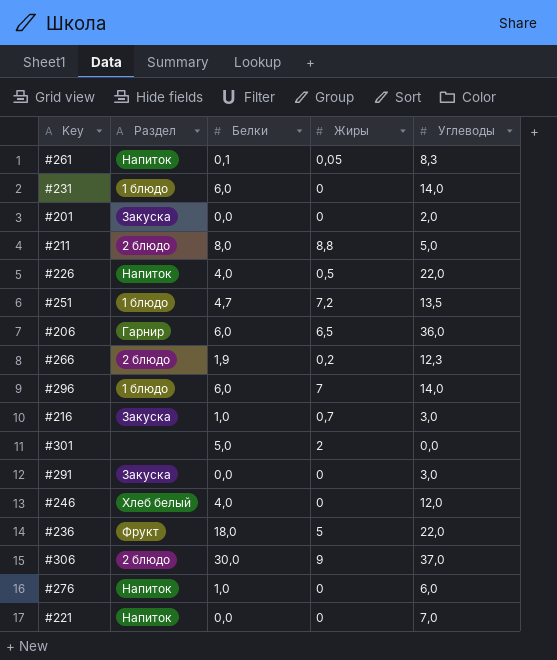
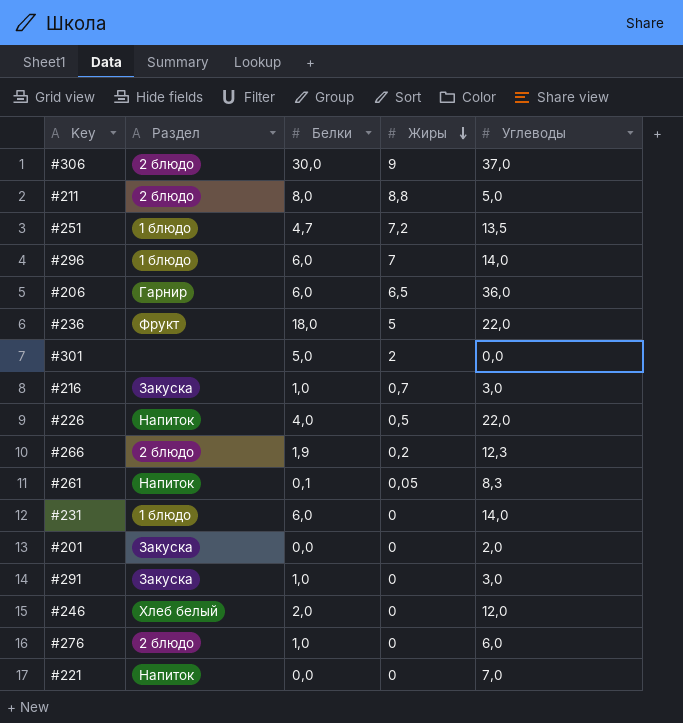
row order: none -> Жиры descending
#291 | Белки: 0,0 -> 1,0
#246 | Белки: 4,0 -> 2,0
#276 | Раздел: Напиток -> 2 блюдо

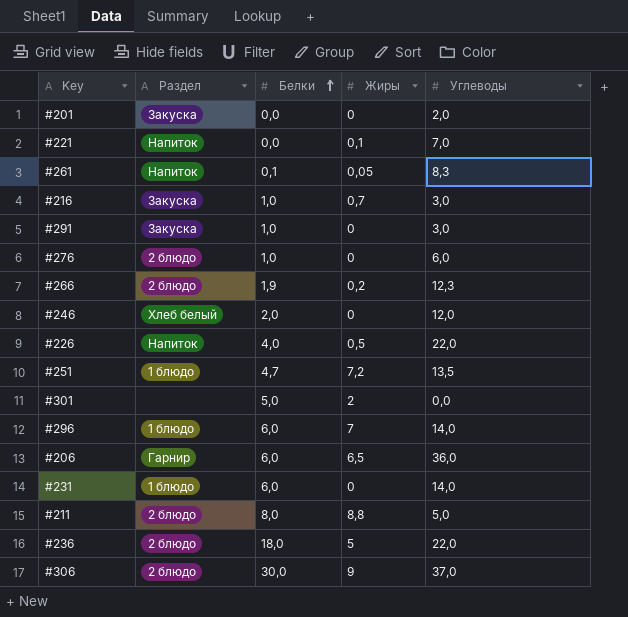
row order: Жиры descending -> Белки ascending
#221 | Жиры: 0 -> 0,1
#236 | Раздел: Фрукт -> 2 блюдо

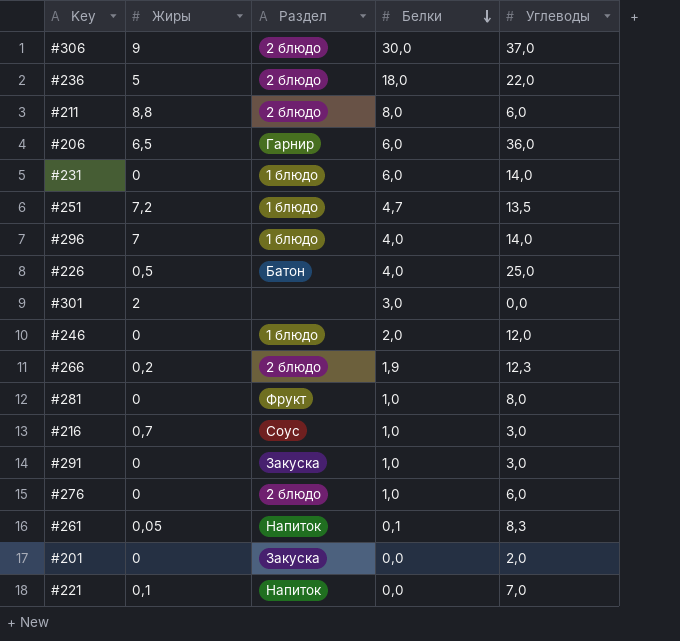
row order: Белки ascending -> Белки descending
column Жиры | position: 4 -> 2
#211 | Углеводы: 5,0 -> 6,0
#296 | Белки: 6,0 -> 4,0
#226 | Раздел: Напиток -> Батон
#226 | Углеводы: 22,0 -> 25,0
#301 | Белки: 5,0 -> 3,0
#246 | Раздел: Хлеб белый -> 1 блюдо
row #281: none -> 0 | Фрукт | 1,0 | 8,0
#216 | Раздел: Закуска -> Соус

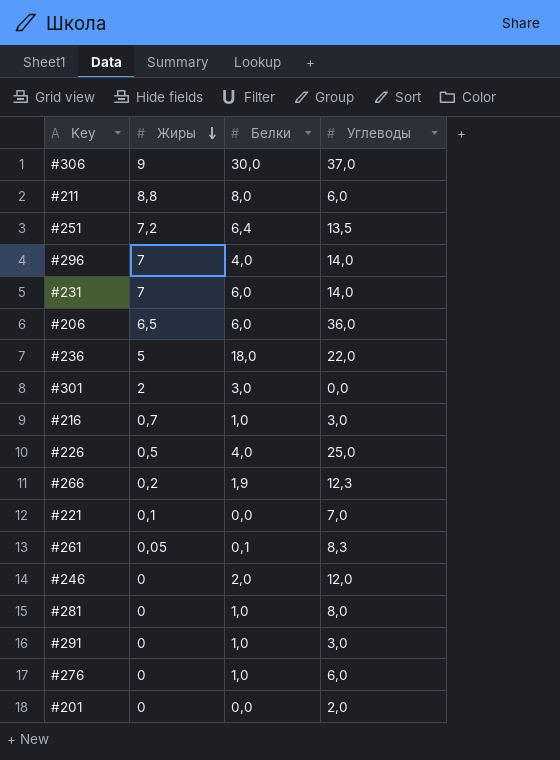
row order: Белки descending -> Жиры descending
column Раздел | position: 3 -> none
#251 | Белки: 4,7 -> 6,4
#231 | Жиры: 0 -> 7

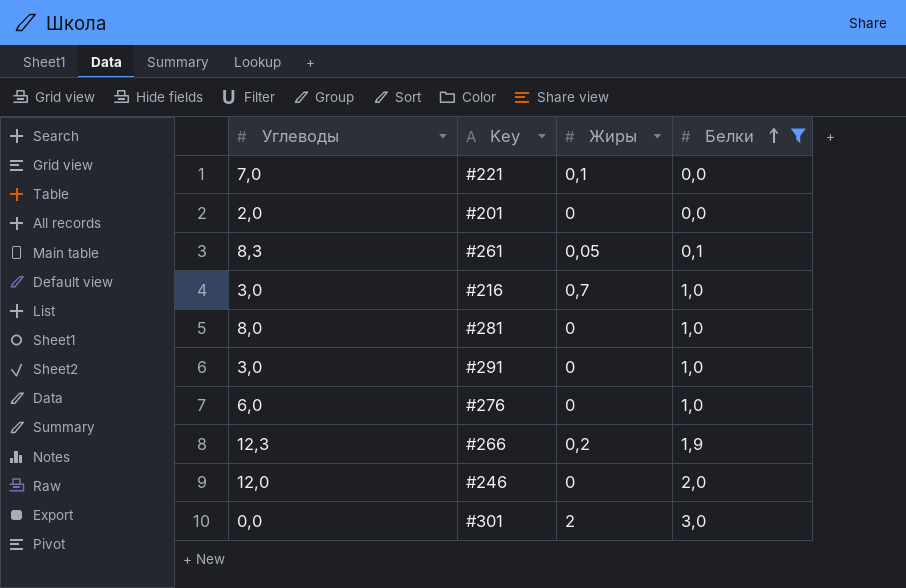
filter: none -> Белки <= 3,0
row order: Жиры descending -> Белки ascending
column Углеводы | position: 4 -> 1

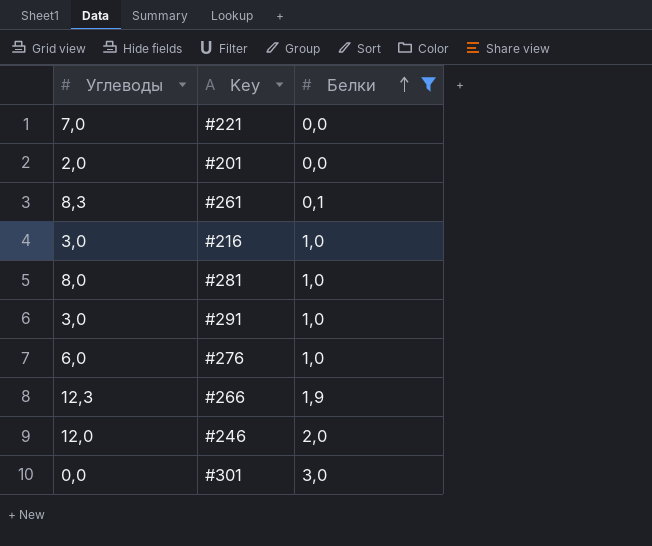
column Жиры | position: 3 -> none

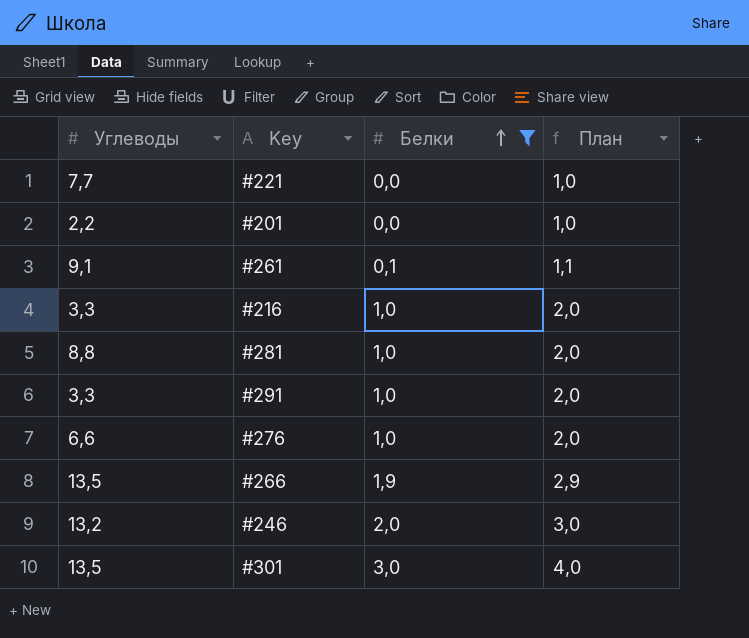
column План | formula: none -> [Белки] + 1
#221 | Углеводы: 7,0 -> 7,7
#201 | Углеводы: 2,0 -> 2,2
#261 | Углеводы: 8,3 -> 9,1
#216 | Углеводы: 3,0 -> 3,3
#281 | Углеводы: 8,0 -> 8,8
#291 | Углеводы: 3,0 -> 3,3
#276 | Углеводы: 6,0 -> 6,6
#266 | Углеводы: 12,3 -> 13,5
#246 | Углеводы: 12,0 -> 13,2
#301 | Углеводы: 0,0 -> 13,5

